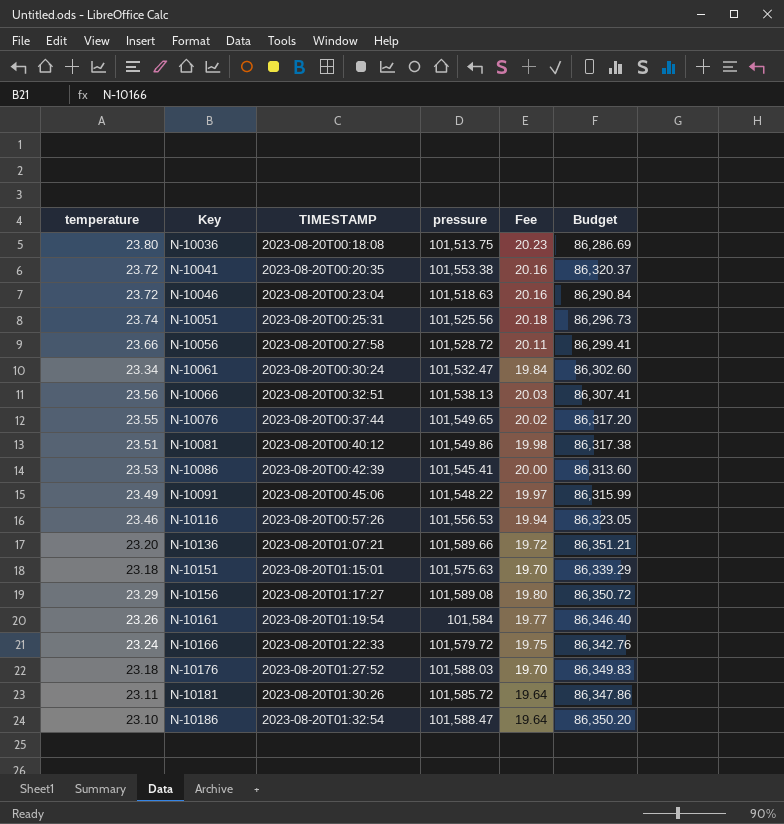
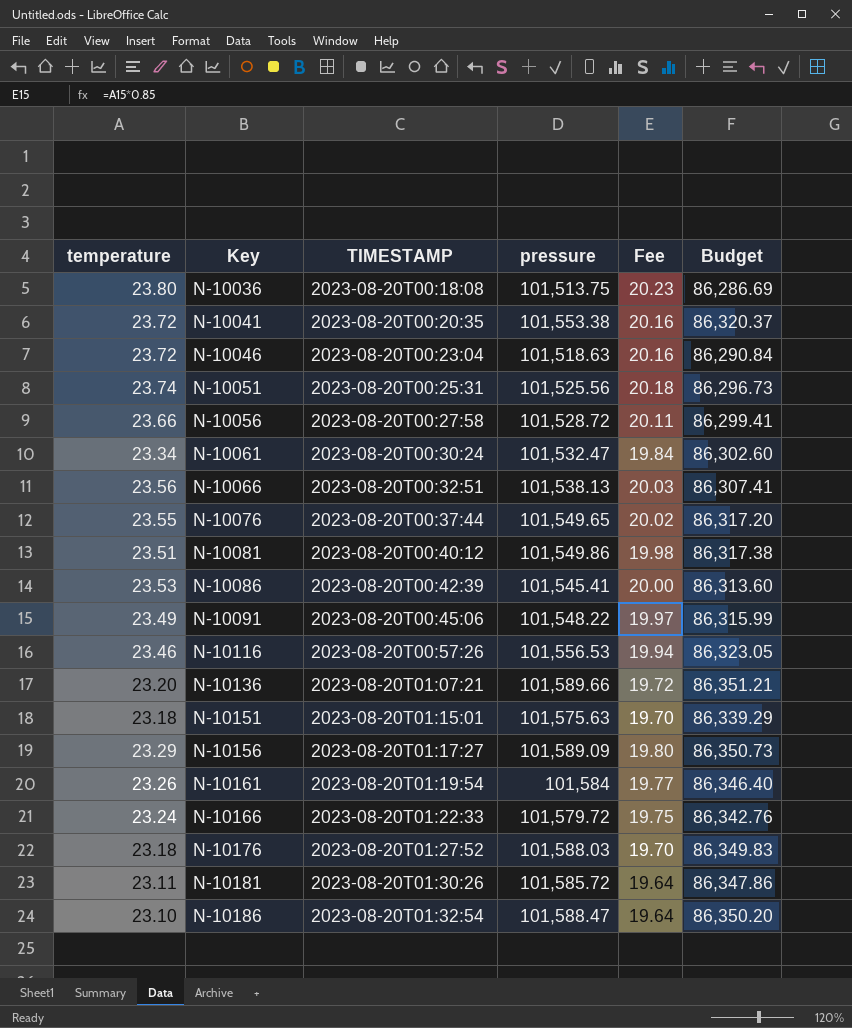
N-10156 | pressure: 101,589.08 -> 101,589.09
N-10156 | Budget: 86,350.72 -> 86,350.73

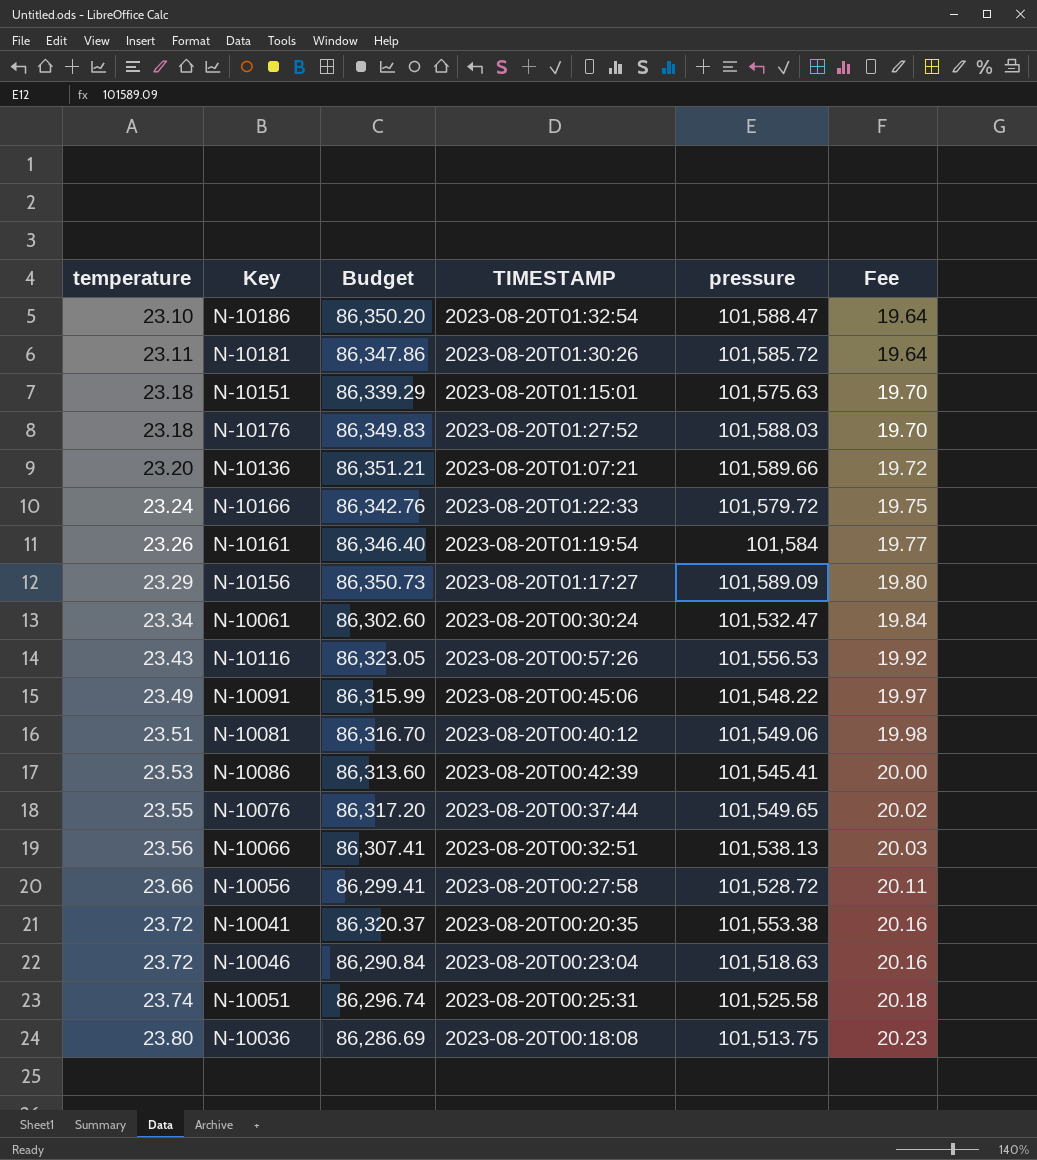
row order: Key ascending -> temperature ascending
column Budget | position: 6 -> 3
N-10116 | temperature: 23.46 -> 23.43
N-10116 | Fee: 19.94 -> 19.92
N-10081 | Budget: 86,317.38 -> 86,316.70
N-10081 | pressure: 101,549.86 -> 101,549.06
N-10051 | Budget: 86,296.73 -> 86,296.74
N-10051 | pressure: 101,525.56 -> 101,525.58

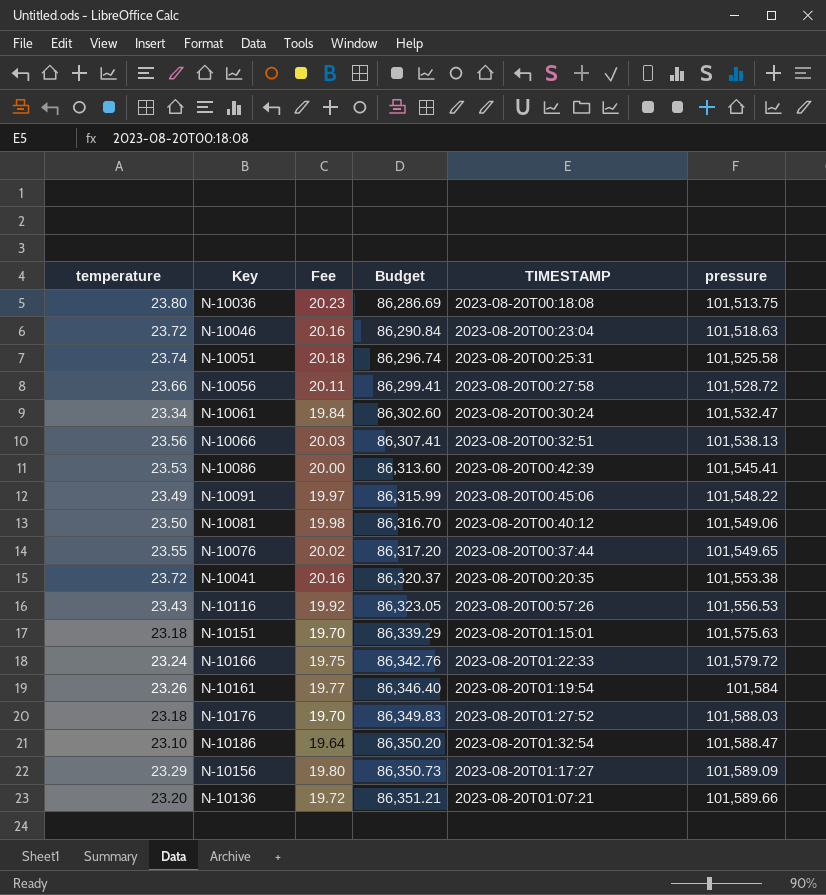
row order: temperature ascending -> Budget ascending
column Fee | position: 6 -> 3
row N-10181: 23.11 | 86,347.86 | 2023-08-20T01:30:26 | 101,585.72 | 19.64 -> none
N-10081 | temperature: 23.51 -> 23.50

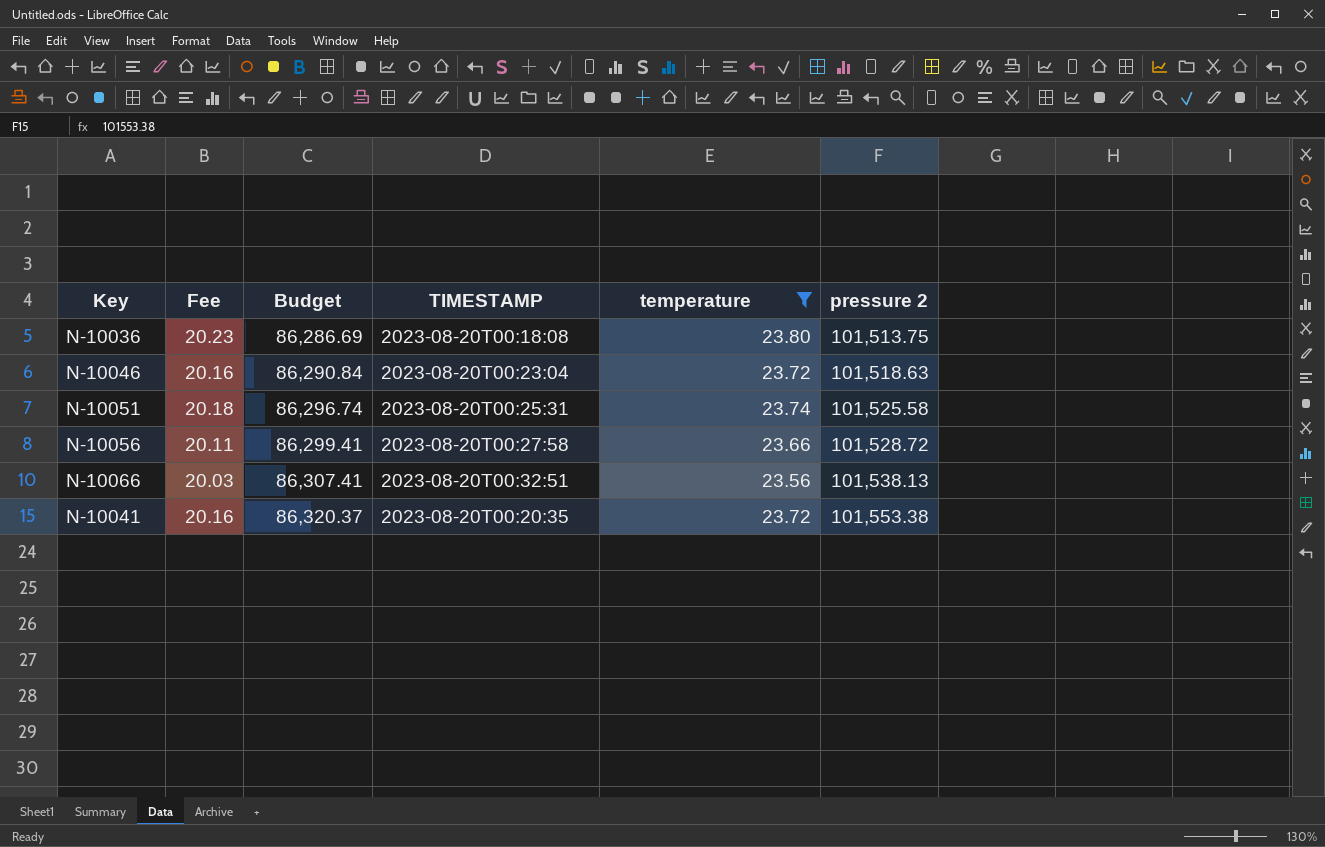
filter: none -> temperature >= 23.56
column temperature | position: 1 -> 5
column name: pressure -> pressure 2

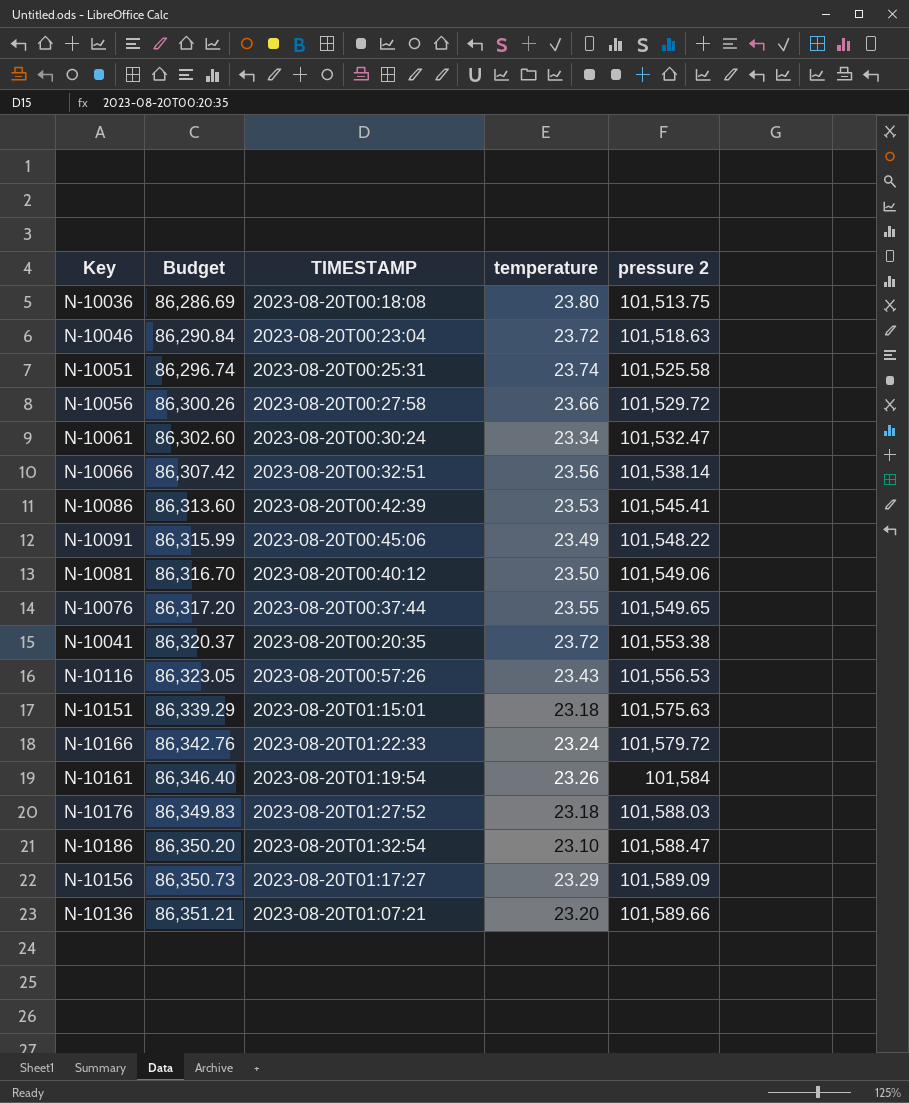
filter: temperature >= 23.56 -> none
column Fee | formula: [temperature] * 0.85 -> none
N-10056 | Budget: 86,299.41 -> 86,300.26
N-10056 | pressure 2: 101,528.72 -> 101,529.72
N-10066 | Budget: 86,307.41 -> 86,307.42
N-10066 | pressure 2: 101,538.13 -> 101,538.14

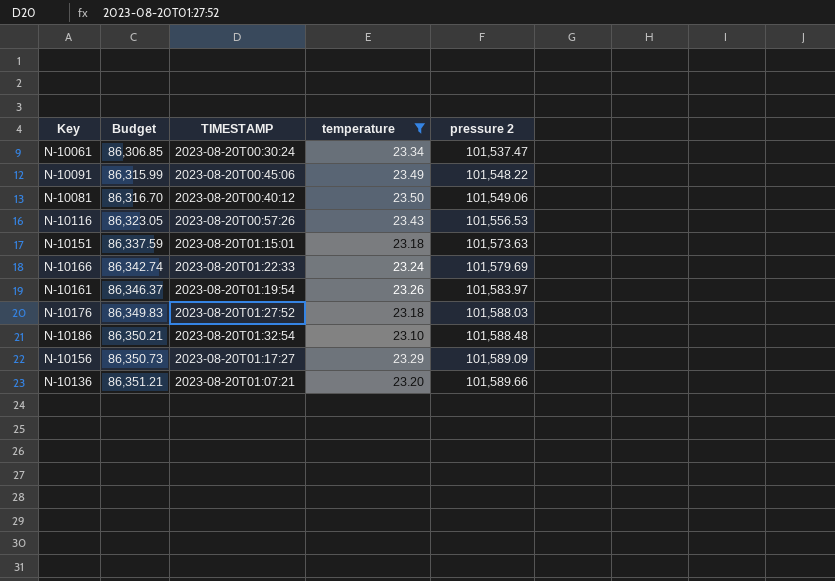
filter: none -> temperature <= 23.50
N-10061 | Budget: 86,302.60 -> 86,306.85
N-10061 | pressure 2: 101,532.47 -> 101,537.47
N-10151 | Budget: 86,339.29 -> 86,337.59
N-10151 | pressure 2: 101,575.63 -> 101,573.63
N-10166 | Budget: 86,342.76 -> 86,342.74
N-10166 | pressure 2: 101,579.72 -> 101,579.69
N-10161 | Budget: 86,346.40 -> 86,346.37
N-10161 | pressure 2: 101,584 -> 101,583.97
N-10186 | Budget: 86,350.20 -> 86,350.21
N-10186 | pressure 2: 101,588.47 -> 101,588.48

